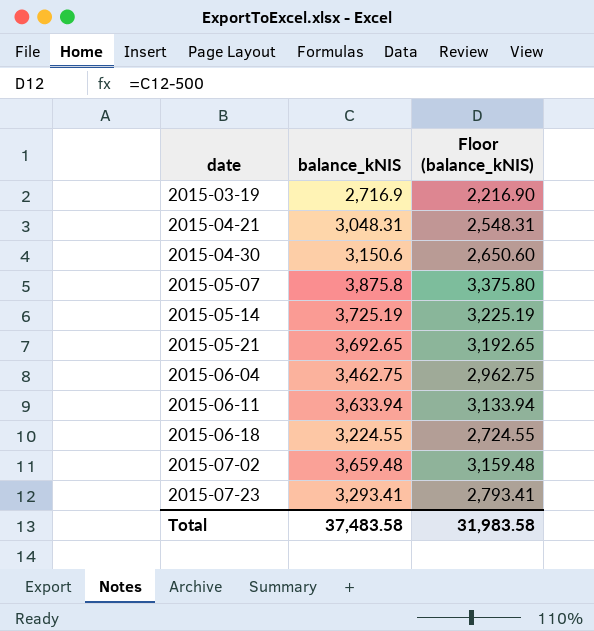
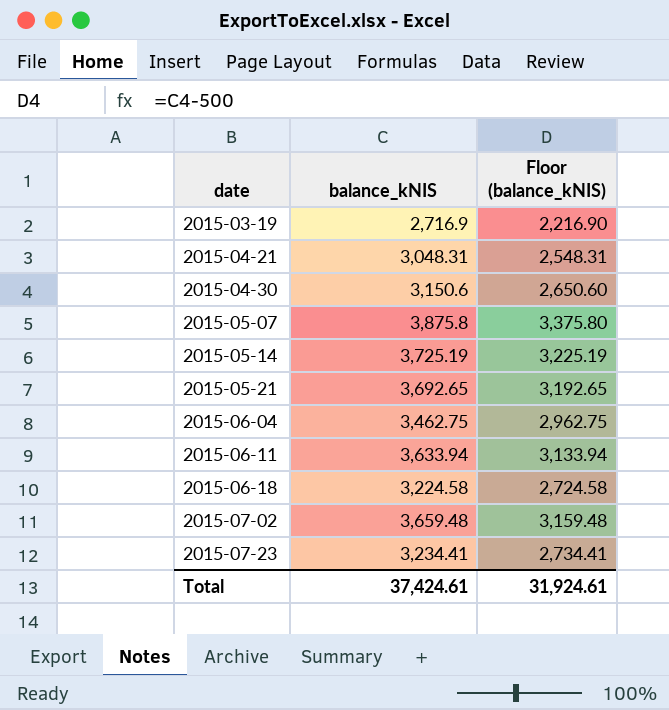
2015-06-18 | balance_kNIS: 3,224.55 -> 3,224.58
2015-06-18 | Floor (balance_kNIS): 2,724.55 -> 2,724.58
2015-07-23 | balance_kNIS: 3,293.41 -> 3,234.41
2015-07-23 | Floor (balance_kNIS): 2,793.41 -> 2,734.41
Total | balance_kNIS: 37,483.58 -> 37,424.61
Total | Floor (balance_kNIS): 31,983.58 -> 31,924.61

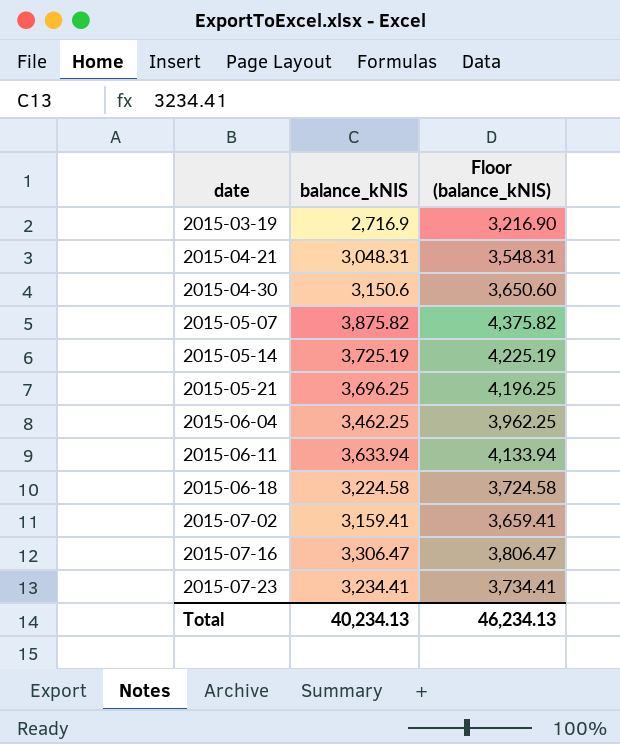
column Floor (balance_kNIS) | formula: [balance_kNIS] - 500 -> [balance_kNIS] + 500
2015-05-07 | balance_kNIS: 3,875.8 -> 3,875.82
2015-05-21 | balance_kNIS: 3,692.65 -> 3,696.25
2015-06-04 | balance_kNIS: 3,462.75 -> 3,462.25
2015-07-02 | balance_kNIS: 3,659.48 -> 3,159.41
row 2015-07-16: none -> 3,306.47 | 3,806.47
Total | balance_kNIS: 37,424.61 -> 40,234.13
Total | Floor (balance_kNIS): 31,924.61 -> 46,234.13

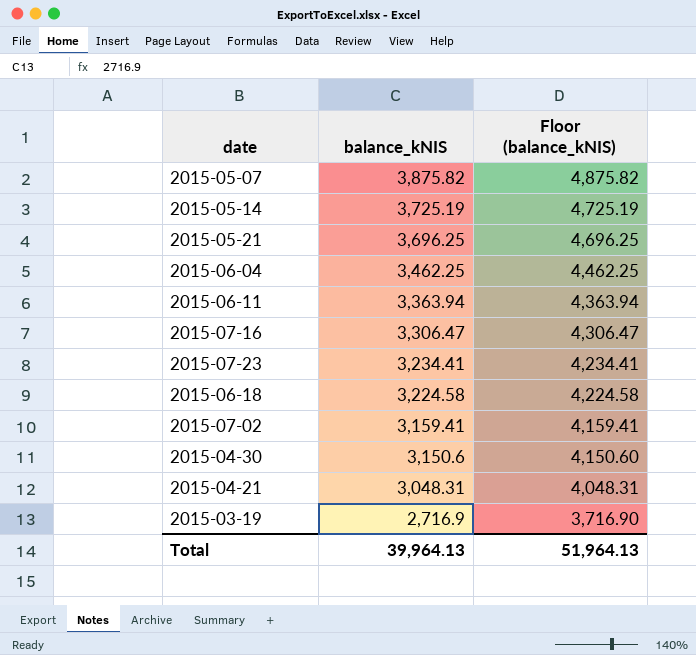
row order: date ascending -> balance_kNIS descending
column Floor (balance_kNIS) | formula: [balance_kNIS] + 500 -> [balance_kNIS] + 1000
2015-06-11 | balance_kNIS: 3,633.94 -> 3,363.94
Total | balance_kNIS: 40,234.13 -> 39,964.13
Total | Floor (balance_kNIS): 46,234.13 -> 51,964.13

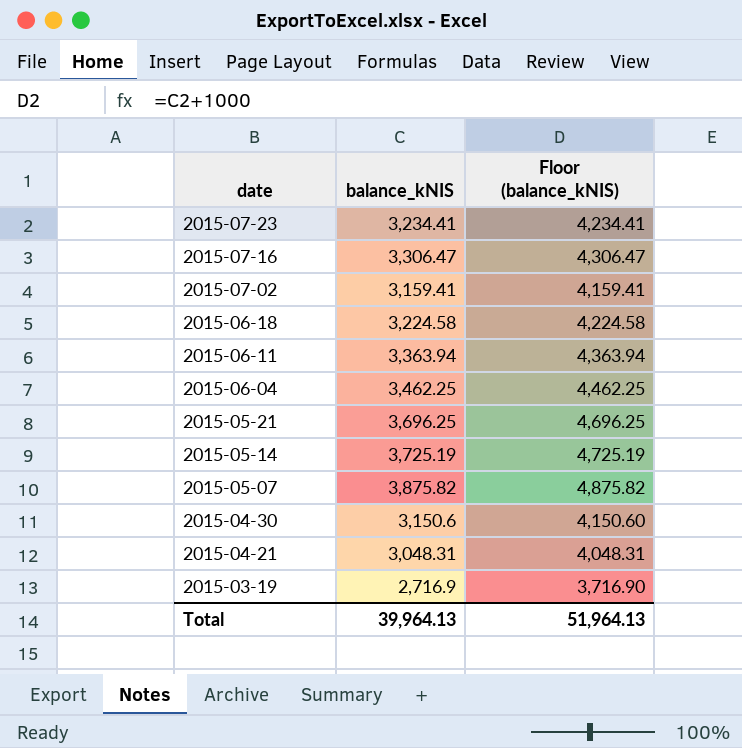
row order: balance_kNIS descending -> date descending

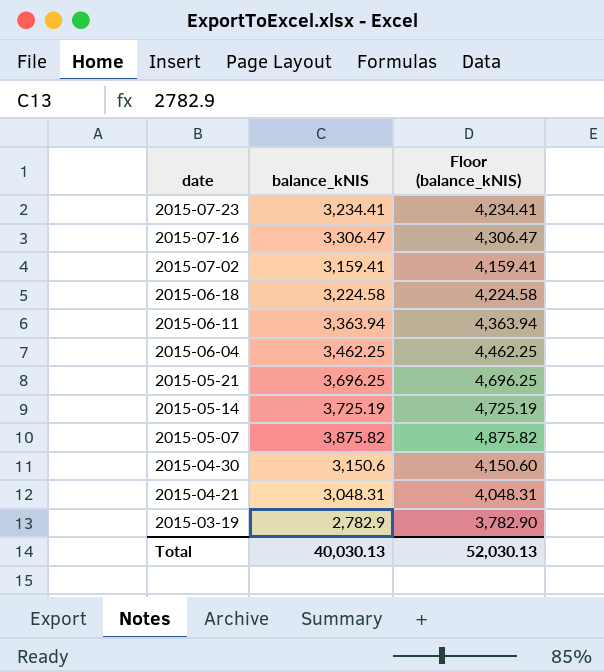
2015-03-19 | balance_kNIS: 2,716.9 -> 2,782.9
2015-03-19 | Floor (balance_kNIS): 3,716.90 -> 3,782.90
Total | balance_kNIS: 39,964.13 -> 40,030.13
Total | Floor (balance_kNIS): 51,964.13 -> 52,030.13

